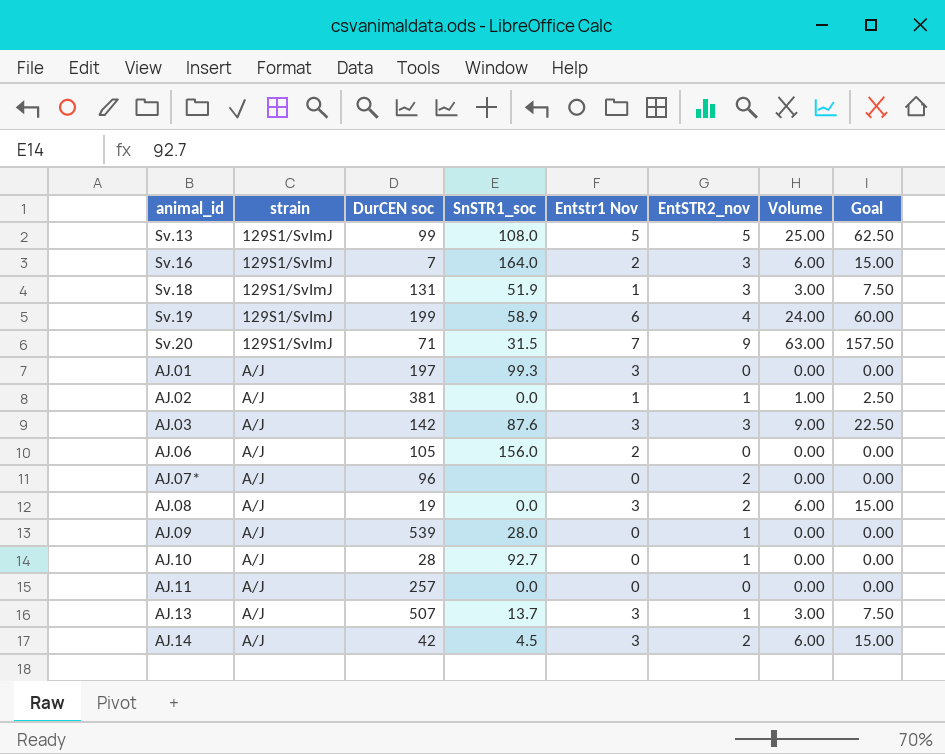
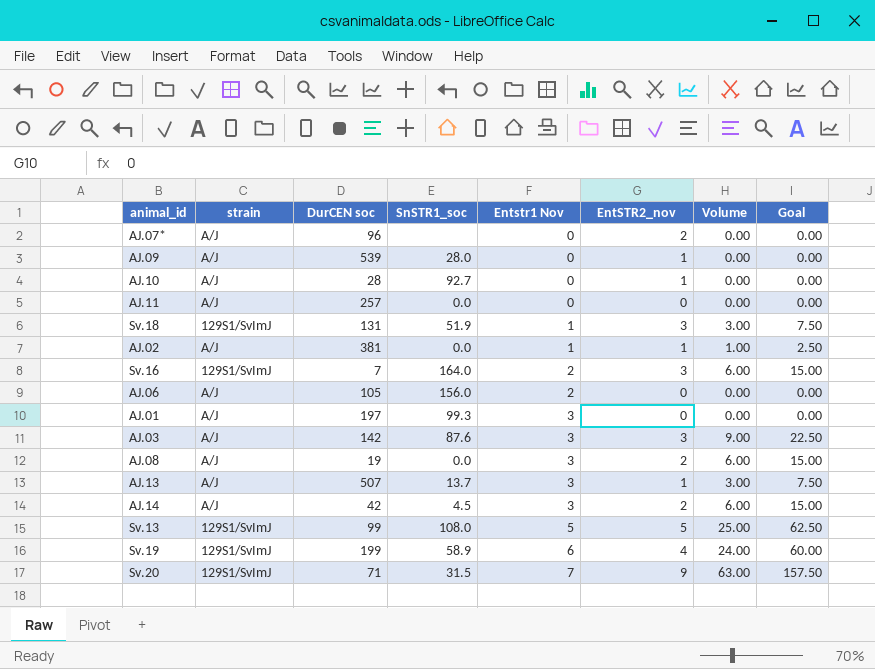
row order: strain ascending -> Entstr1 Nov ascending

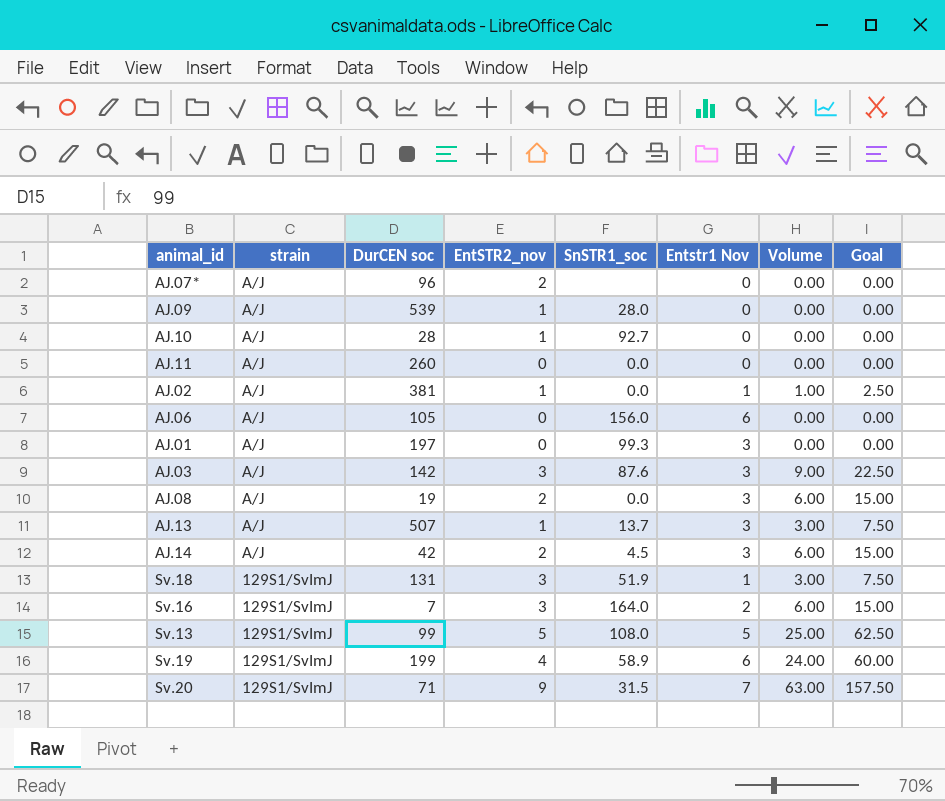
row order: Entstr1 Nov ascending -> strain descending
column EntSTR2_nov | position: 6 -> 4
AJ.11 | DurCEN soc: 257 -> 260
AJ.06 | Entstr1 Nov: 2 -> 6

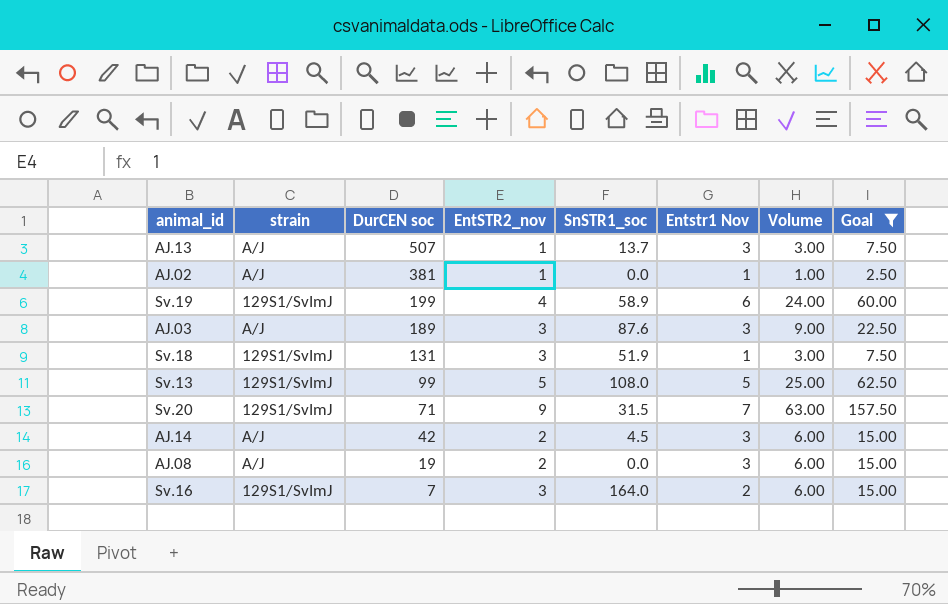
filter: none -> Goal != 0.00
row order: strain descending -> DurCEN soc descending
AJ.03 | DurCEN soc: 142 -> 189

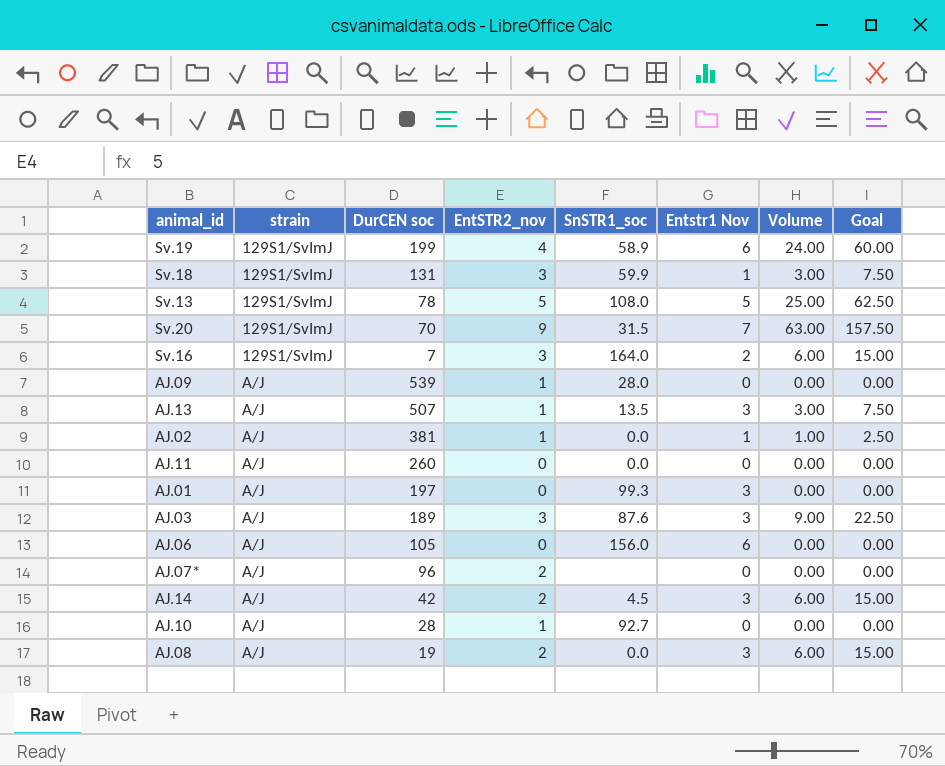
filter: Goal != 0.00 -> none
row order: DurCEN soc descending -> strain ascending
Sv.18 | SnSTR1_soc: 51.9 -> 59.9
Sv.13 | DurCEN soc: 99 -> 78
Sv.20 | DurCEN soc: 71 -> 70
AJ.13 | SnSTR1_soc: 13.7 -> 13.5

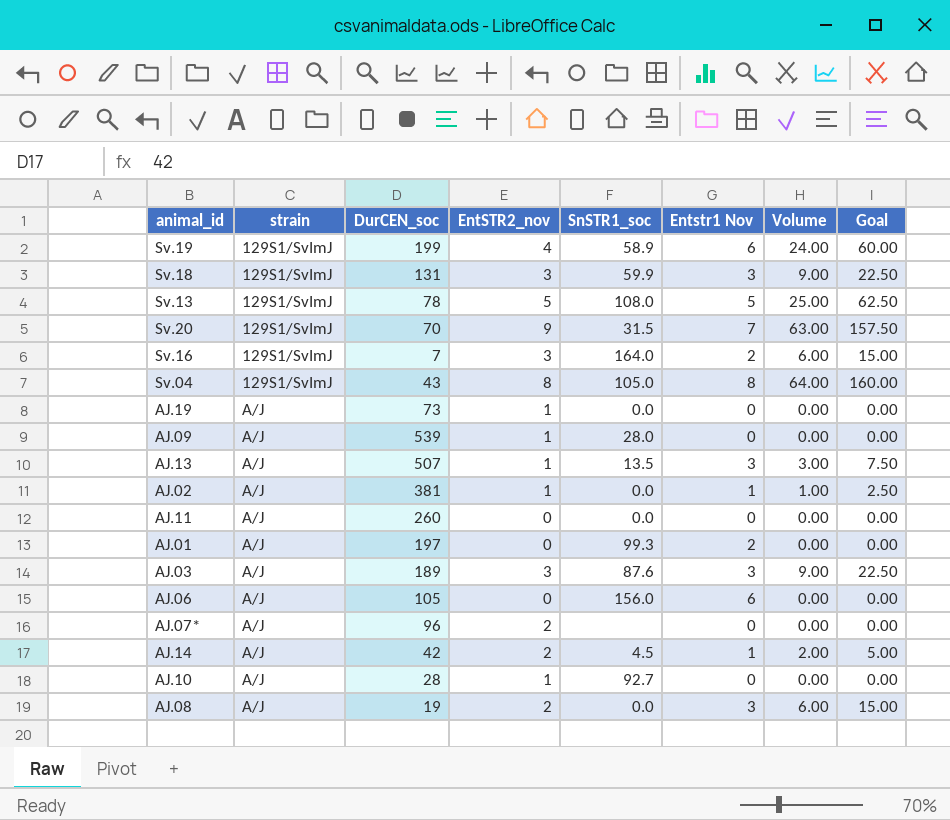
column name: DurCEN soc -> DurCEN_soc
Sv.18 | Entstr1 Nov: 1 -> 3
Sv.18 | Volume: 3.00 -> 9.00
Sv.18 | Goal: 7.50 -> 22.50
row Sv.04: none -> 129S1/SvImJ | 43 | 8 | 105.0 | 8 | 64.00 | 160.00
row AJ.19: none -> A/J | 73 | 1 | 0.0 | 0 | 0.00 | 0.00
AJ.01 | Entstr1 Nov: 3 -> 2
AJ.14 | Entstr1 Nov: 3 -> 1
AJ.14 | Volume: 6.00 -> 2.00
AJ.14 | Goal: 15.00 -> 5.00

